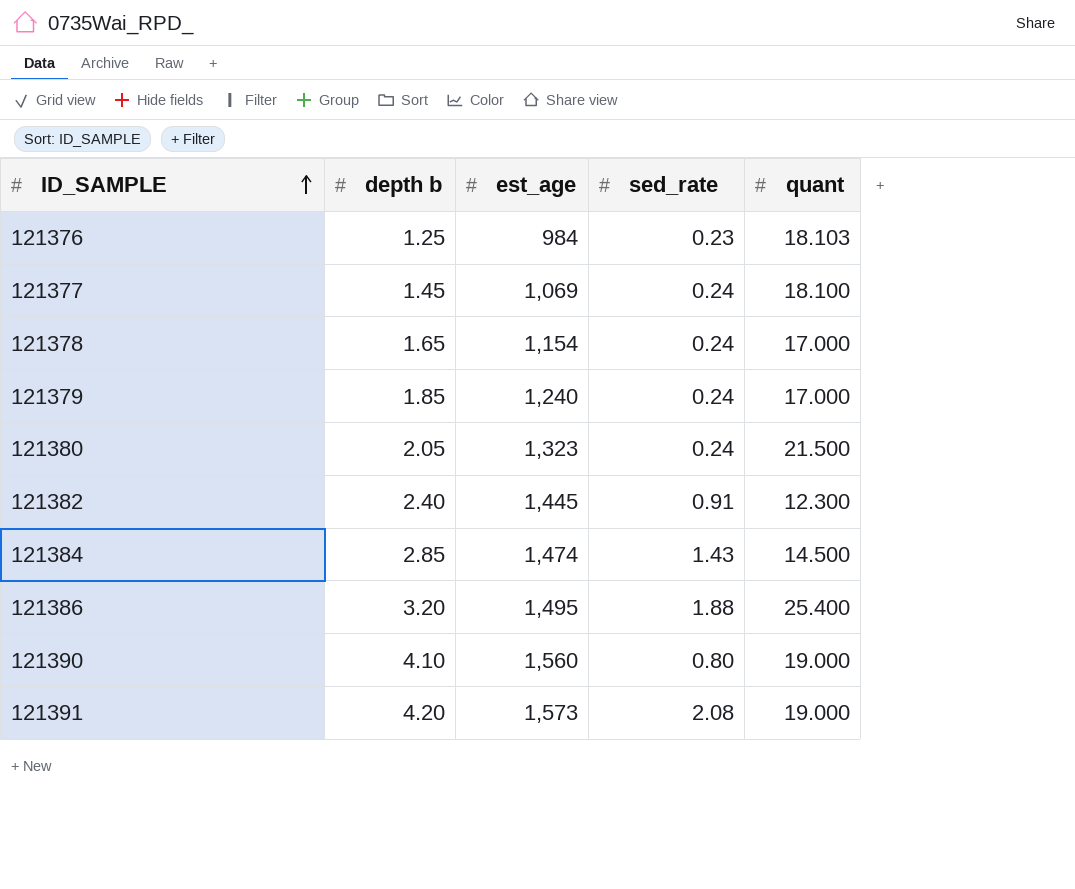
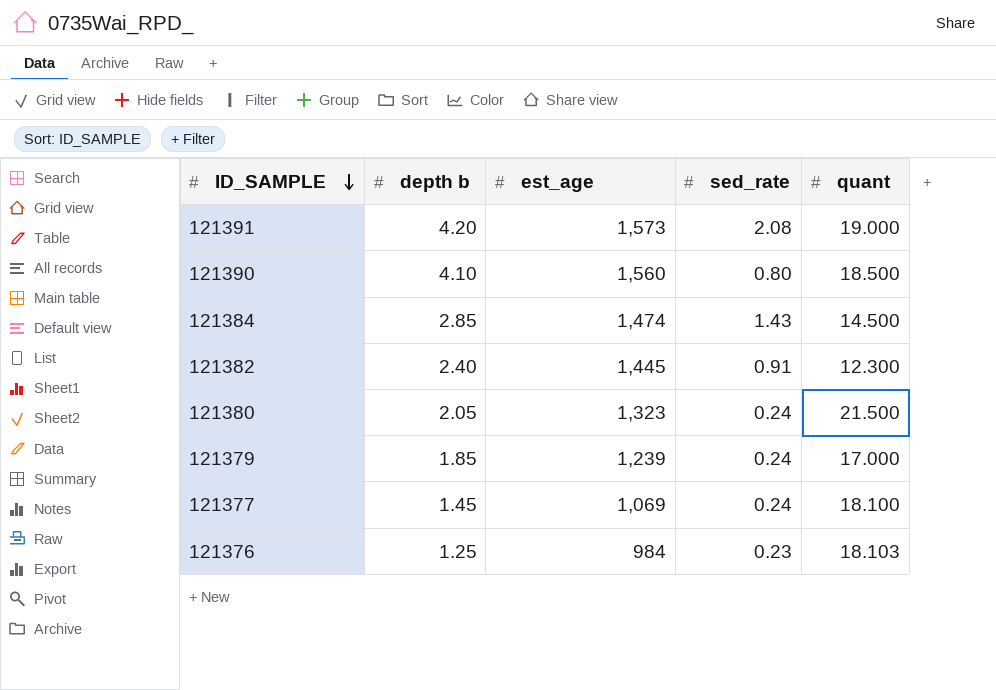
row order: ID_SAMPLE ascending -> ID_SAMPLE descending
row 121378: 1.65 | 1,154 | 0.24 | 17.000 -> none
row 121386: 3.20 | 1,495 | 1.88 | 25.400 -> none
121390 | quant: 19.000 -> 18.500
121379 | est_age: 1,240 -> 1,239

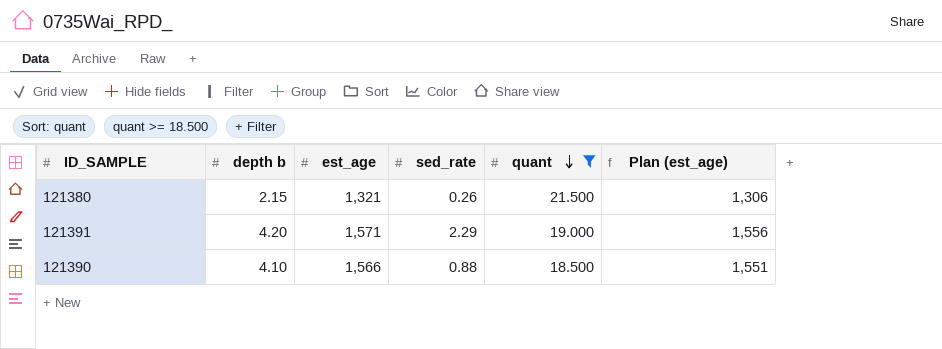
filter: none -> quant >= 18.500
row order: ID_SAMPLE descending -> quant descending
column Plan (est_age) | formula: none -> [est_age] - 15
121380 | depth b: 2.05 -> 2.15
121380 | est_age: 1,323 -> 1,321
121380 | sed_rate: 0.24 -> 0.26
121391 | est_age: 1,573 -> 1,571
121391 | sed_rate: 2.08 -> 2.29
121390 | est_age: 1,560 -> 1,566
121390 | sed_rate: 0.80 -> 0.88

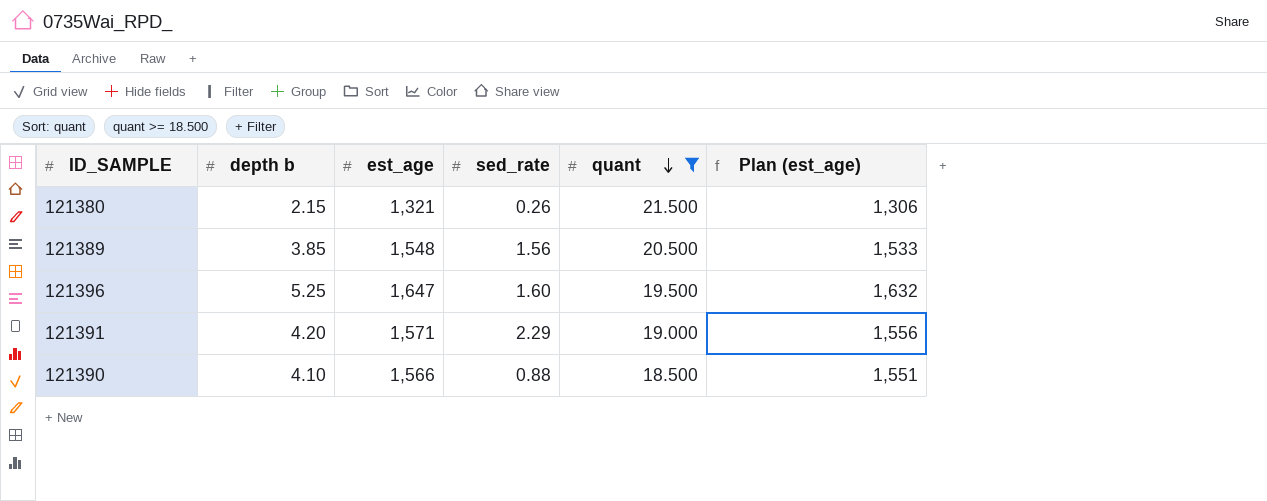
row 121389: none -> 3.85 | 1,548 | 1.56 | 20.500 | 1,533
row 121396: none -> 5.25 | 1,647 | 1.60 | 19.500 | 1,632

